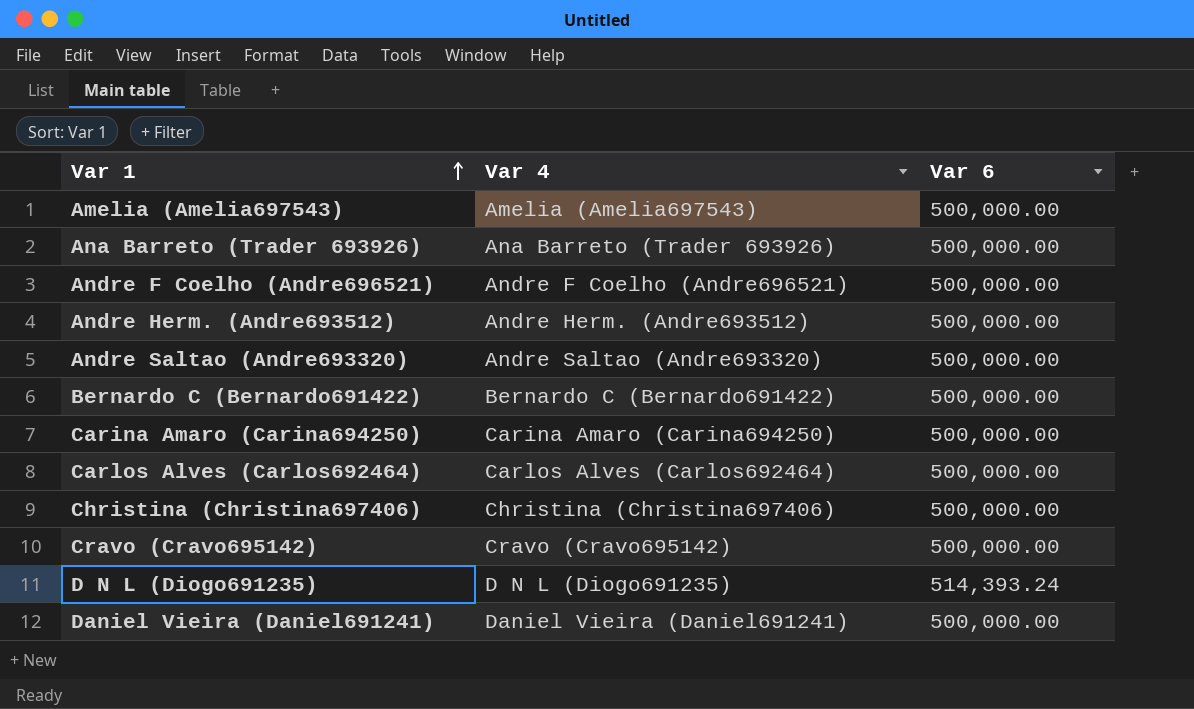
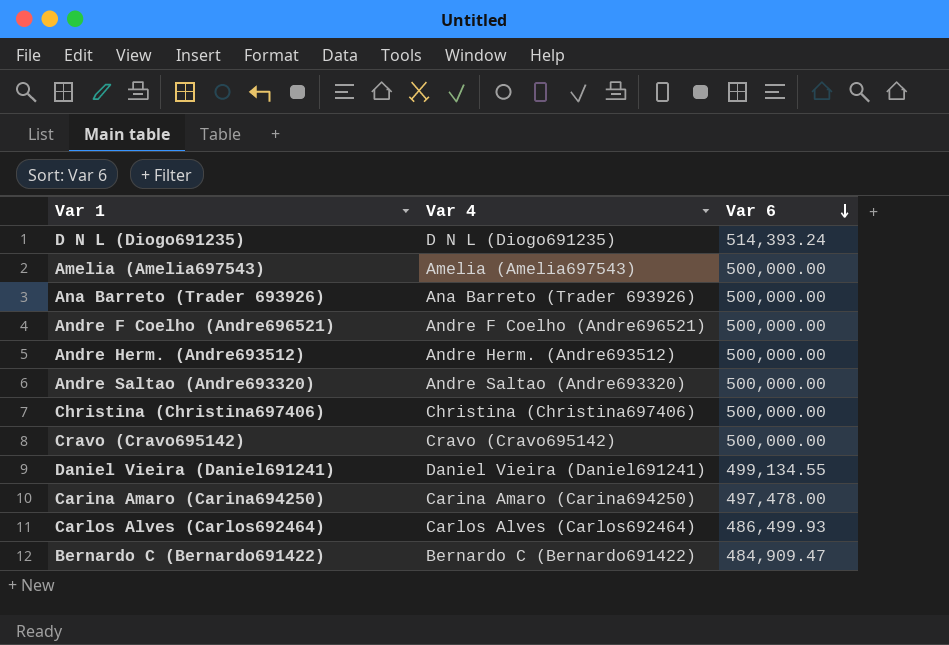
row order: Var 1 ascending -> Var 6 descending
Daniel Vieira (Daniel691241) | Var 6: 500,000.00 -> 499,134.55
Carina Amaro (Carina694250) | Var 6: 500,000.00 -> 497,478.00
Carlos Alves (Carlos692464) | Var 6: 500,000.00 -> 486,499.93
Bernardo C (Bernardo691422) | Var 6: 500,000.00 -> 484,909.47

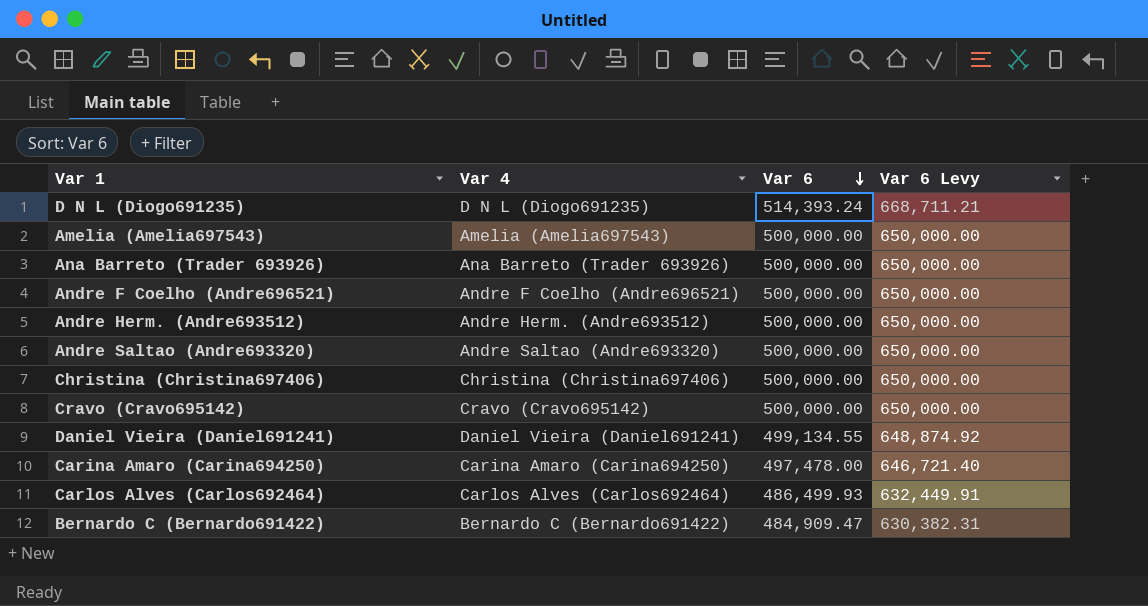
column Var 6 Levy | formula: none -> [Var 6] * 1.3

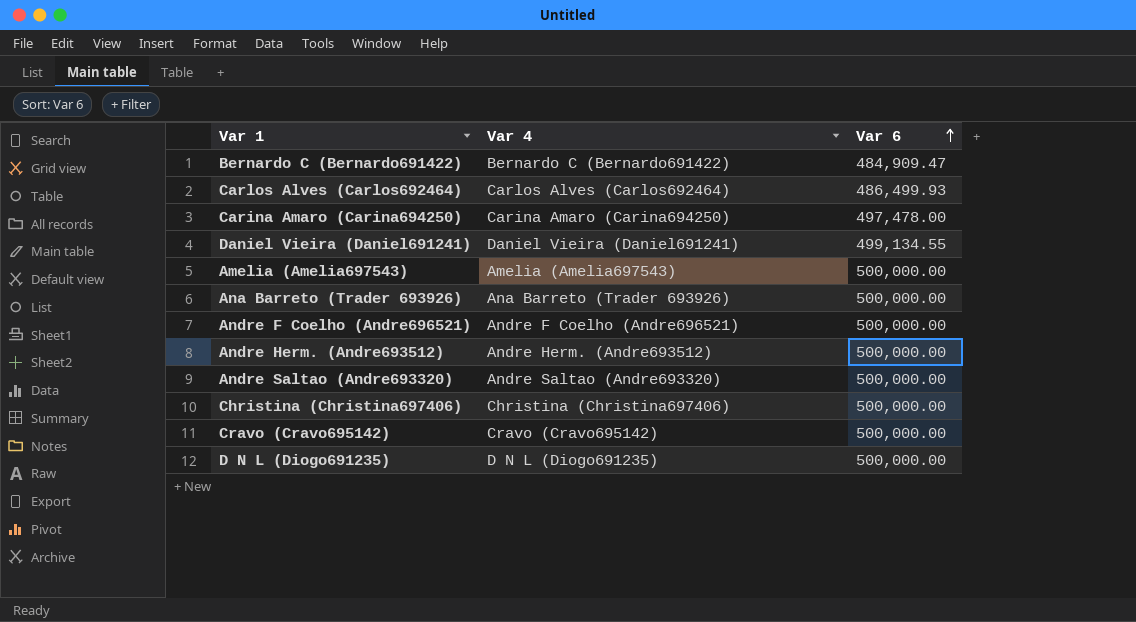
row order: Var 6 descending -> Var 6 ascending
column Var 6 Levy | formula: [Var 6] * 1.3 -> none
D N L (Diogo691235) | Var 6: 514,393.24 -> 500,000.00

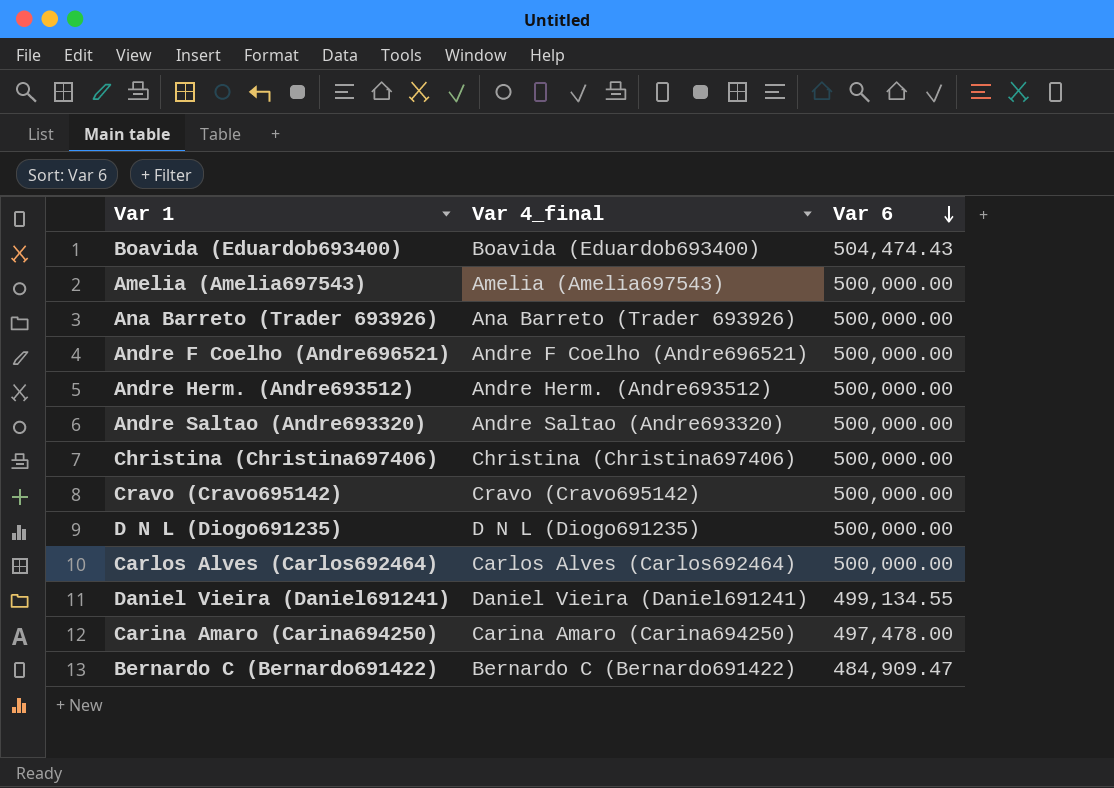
row order: Var 6 ascending -> Var 6 descending
column name: Var 4 -> Var 4_final
row Boavida (Eduardob693400): none -> Boavida (Eduardob693400) | 504,474.43
Carlos Alves (Carlos692464) | Var 6: 486,499.93 -> 500,000.00

